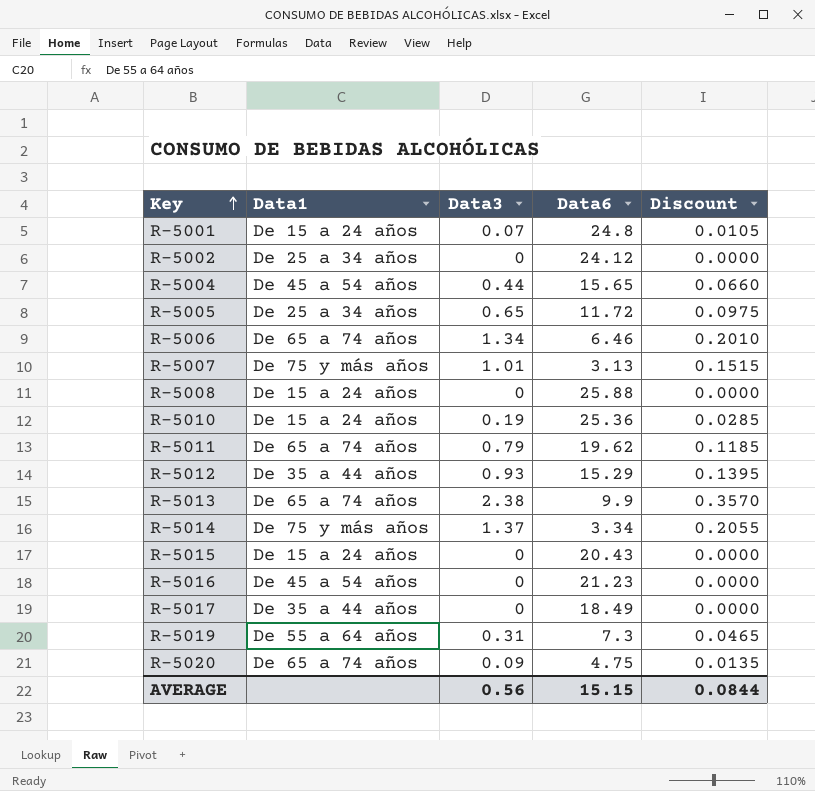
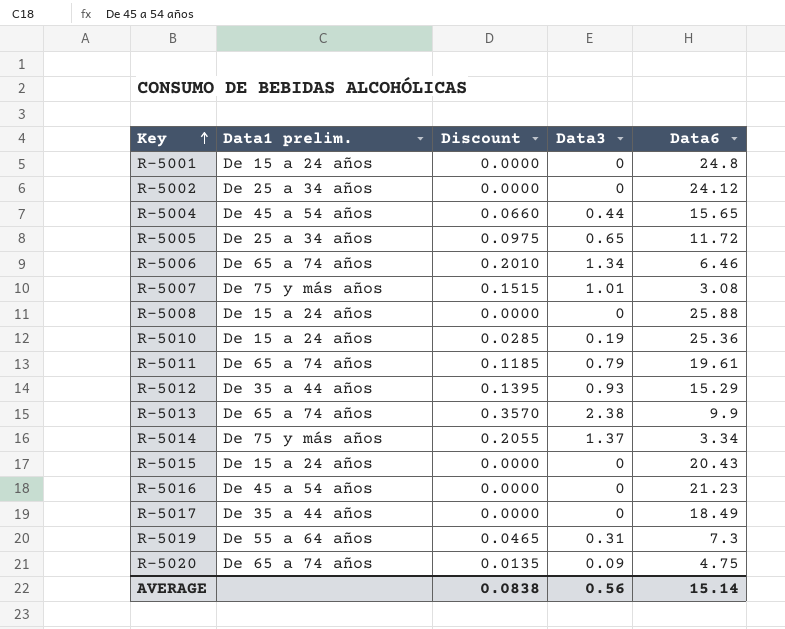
column name: Data1 -> Data1 prelim.
column Discount | position: 5 -> 3
R-5001 | Discount: 0.0105 -> 0.0000
R-5001 | Data3: 0.07 -> 0
R-5007 | Data6: 3.13 -> 3.08
R-5011 | Data6: 19.62 -> 19.61
AVERAGE | Discount: 0.0844 -> 0.0838
AVERAGE | Data6: 15.15 -> 15.14

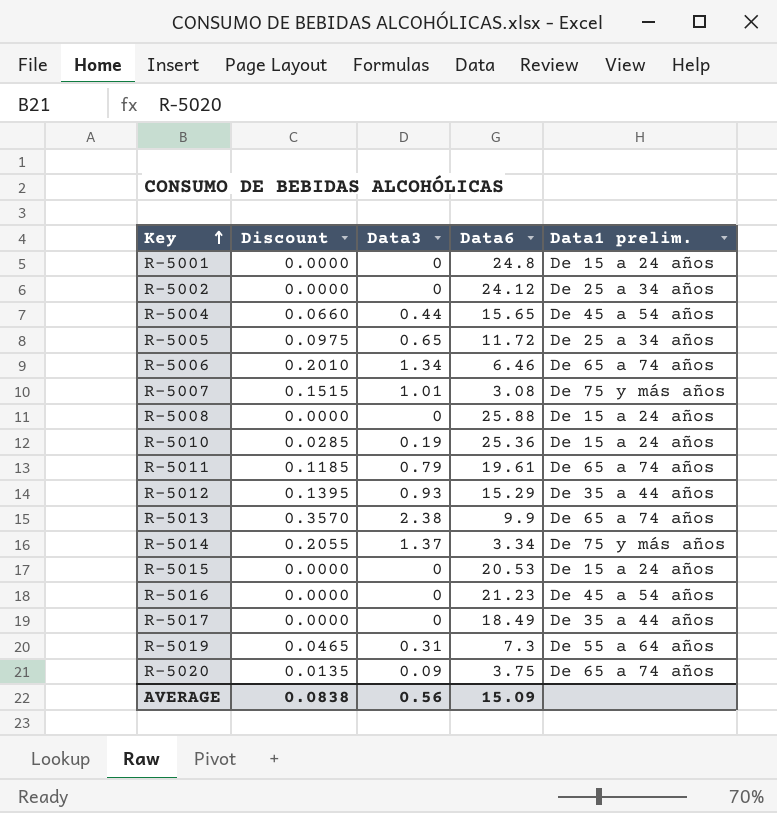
column Data1 prelim. | position: 2 -> 5
R-5015 | Data6: 20.43 -> 20.53
R-5020 | Data6: 4.75 -> 3.75
AVERAGE | Data6: 15.14 -> 15.09

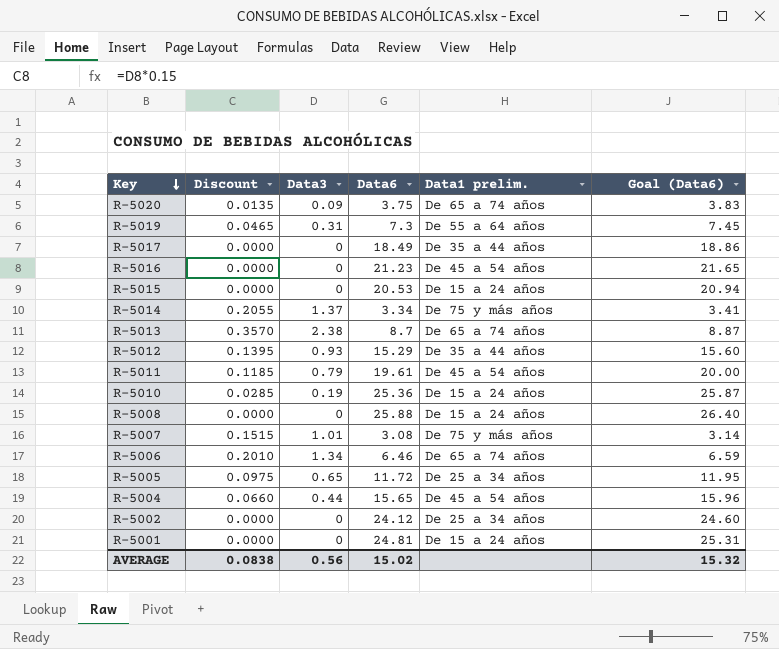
row order: Key ascending -> Key descending
column Goal (Data6) | formula: none -> [Data6] * 1.02
R-5013 | Data6: 9.9 -> 8.7
R-5011 | Data1 prelim.: De 65 a 74 años -> De 45 a 54 años
R-5001 | Data6: 24.8 -> 24.81
AVERAGE | Data6: 15.09 -> 15.02

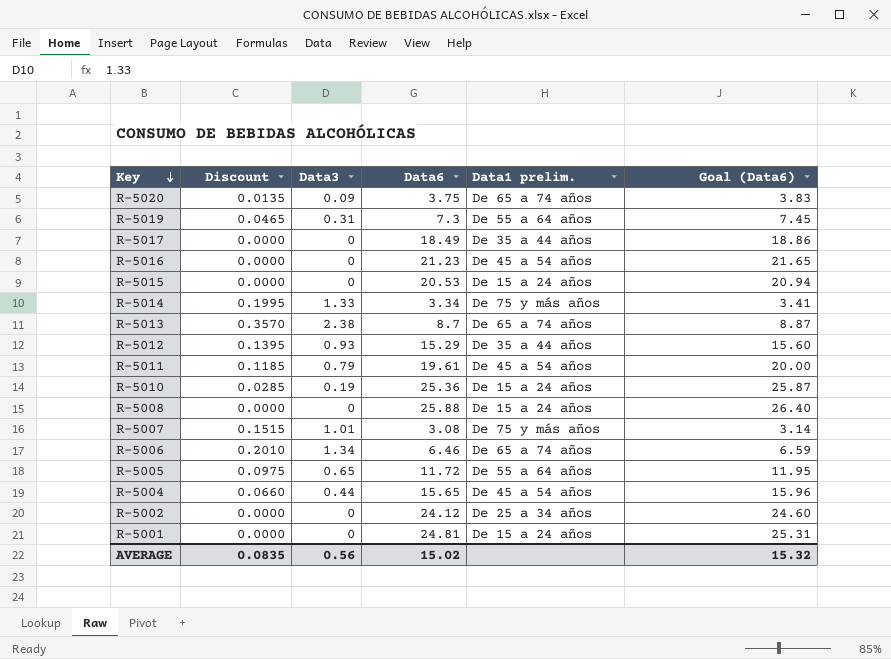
R-5014 | Discount: 0.2055 -> 0.1995
R-5014 | Data3: 1.37 -> 1.33
R-5005 | Data1 prelim.: De 25 a 34 años -> De 55 a 64 años
AVERAGE | Discount: 0.0838 -> 0.0835

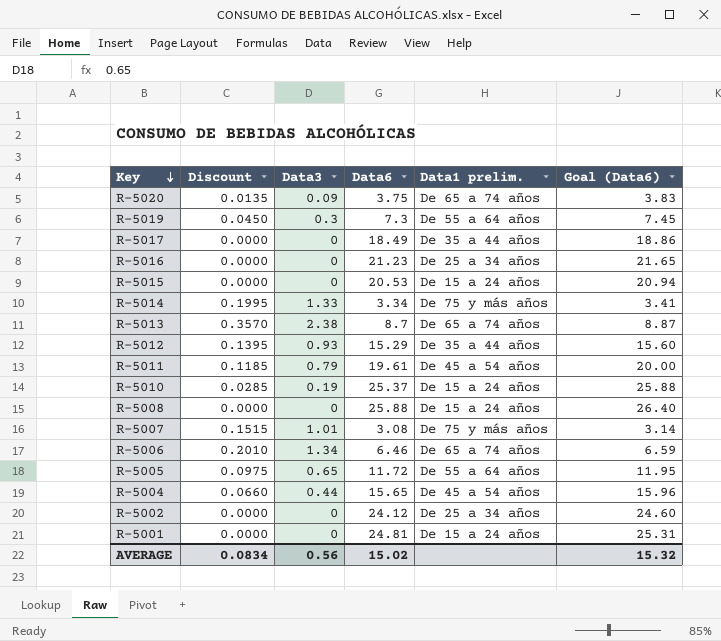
R-5019 | Discount: 0.0465 -> 0.0450
R-5019 | Data3: 0.31 -> 0.3
R-5016 | Data1 prelim.: De 45 a 54 años -> De 25 a 34 años
R-5010 | Data6: 25.36 -> 25.37
R-5010 | Goal (Data6): 25.87 -> 25.88
AVERAGE | Discount: 0.0835 -> 0.0834

